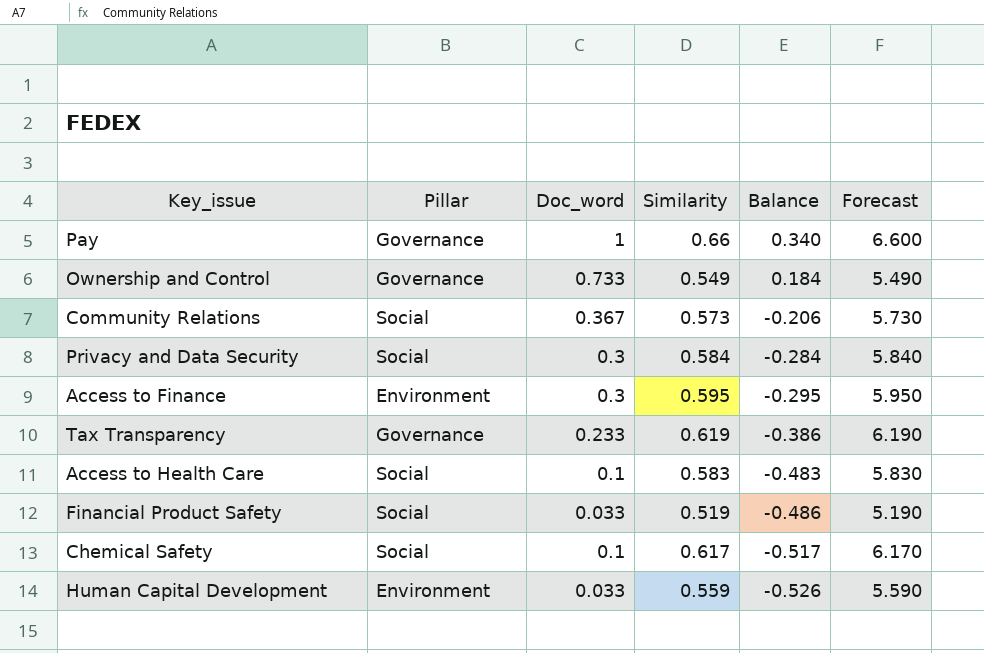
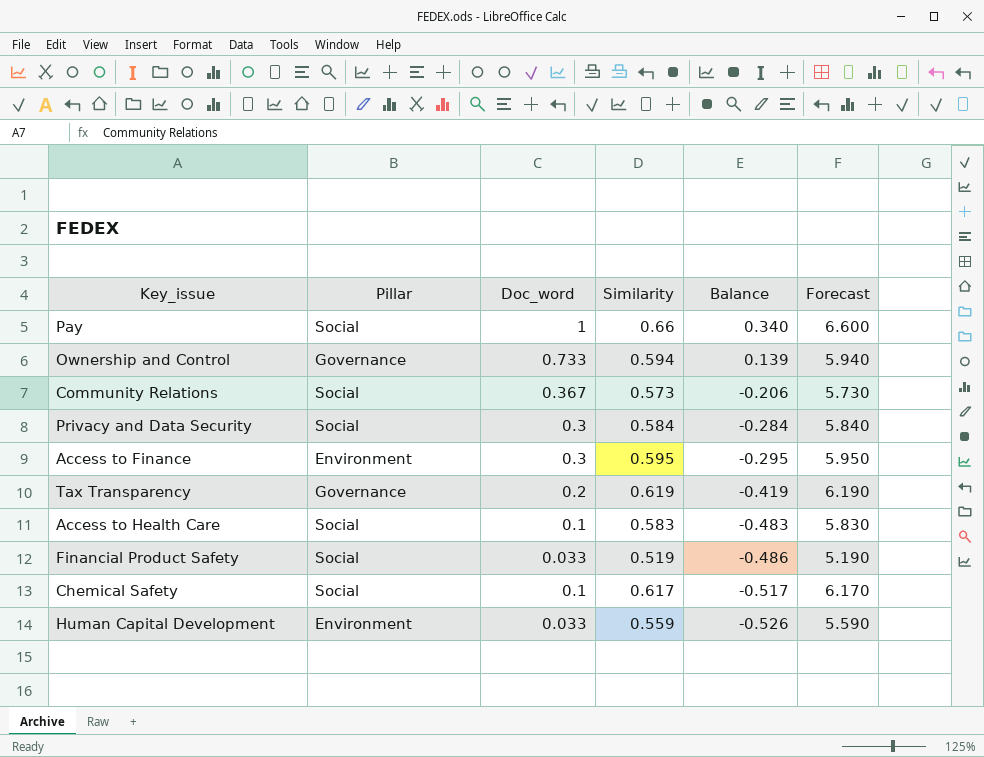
Pay | Pillar: Governance -> Social
Ownership and Control | Similarity: 0.549 -> 0.594
Ownership and Control | Balance: 0.184 -> 0.139
Ownership and Control | Forecast: 5.490 -> 5.940
Tax Transparency | Doc_word: 0.233 -> 0.2
Tax Transparency | Balance: -0.386 -> -0.419

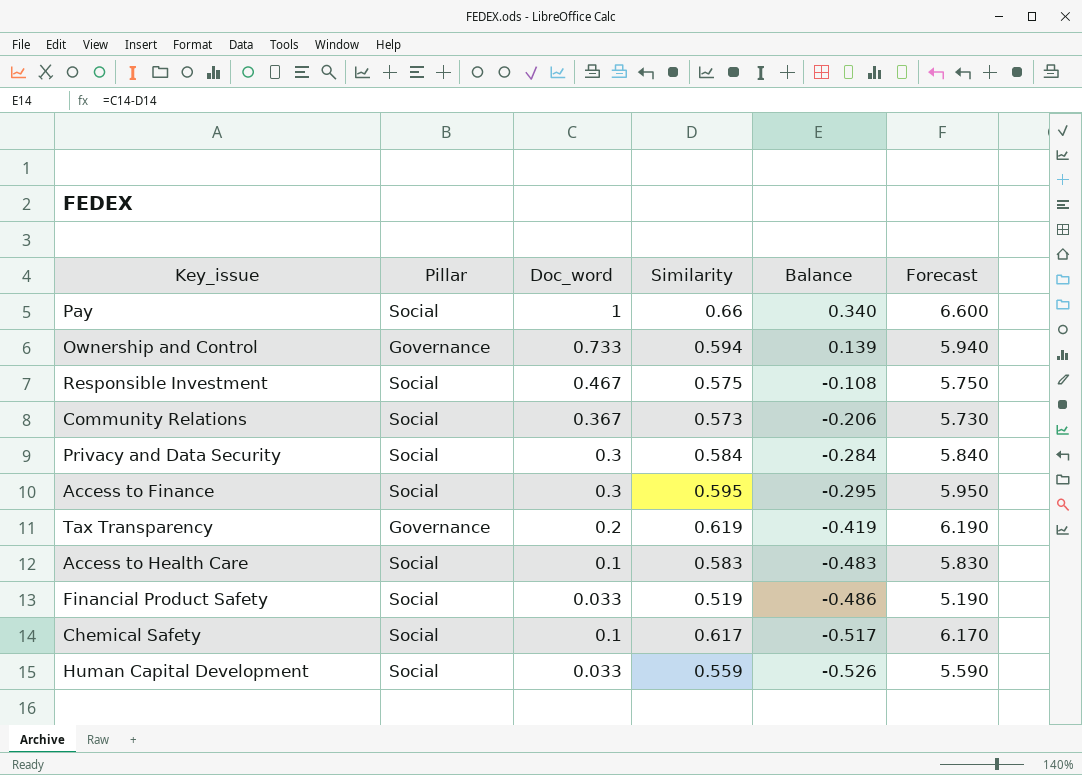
row Responsible Investment: none -> Social | 0.467 | 0.575 | -0.108 | 5.750
Access to Finance | Pillar: Environment -> Social
Human Capital Development | Pillar: Environment -> Social

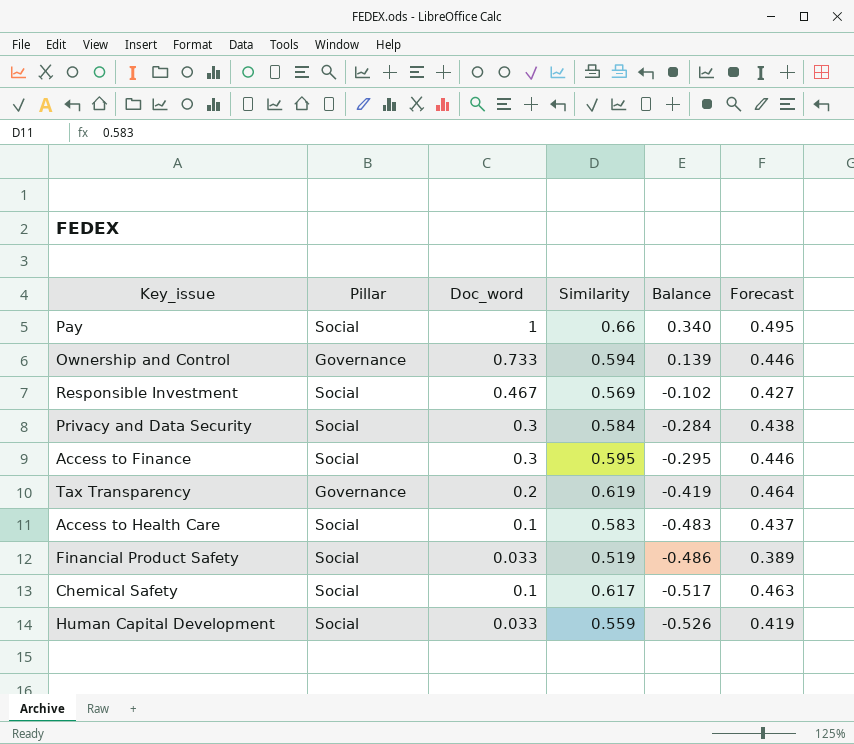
column Forecast | formula: [Similarity] * 10 -> [Similarity] * 0.75
row Community Relations: Social | 0.367 | 0.573 | -0.206 | 5.730 -> none
Responsible Investment | Similarity: 0.575 -> 0.569
Responsible Investment | Balance: -0.108 -> -0.102

